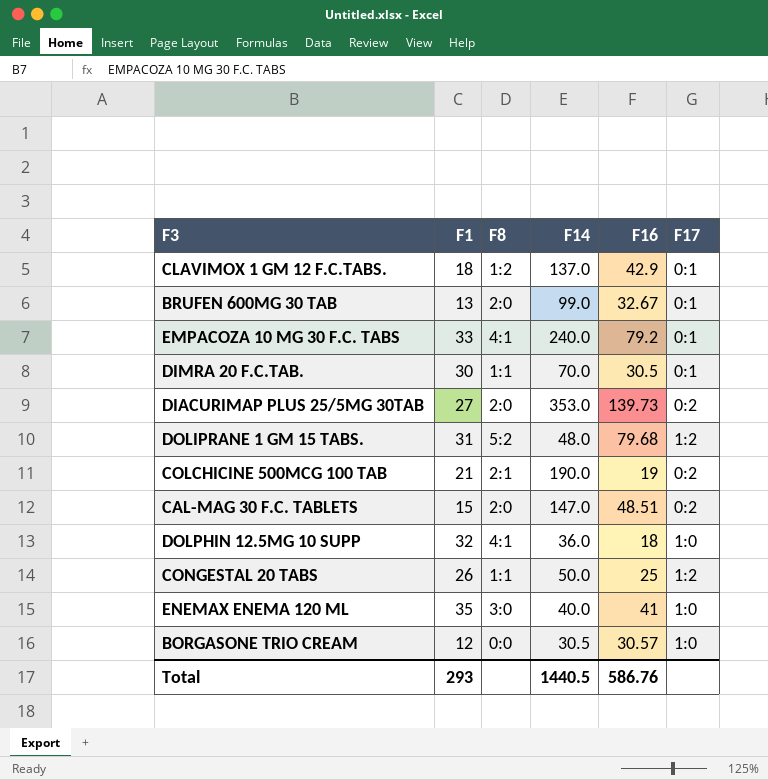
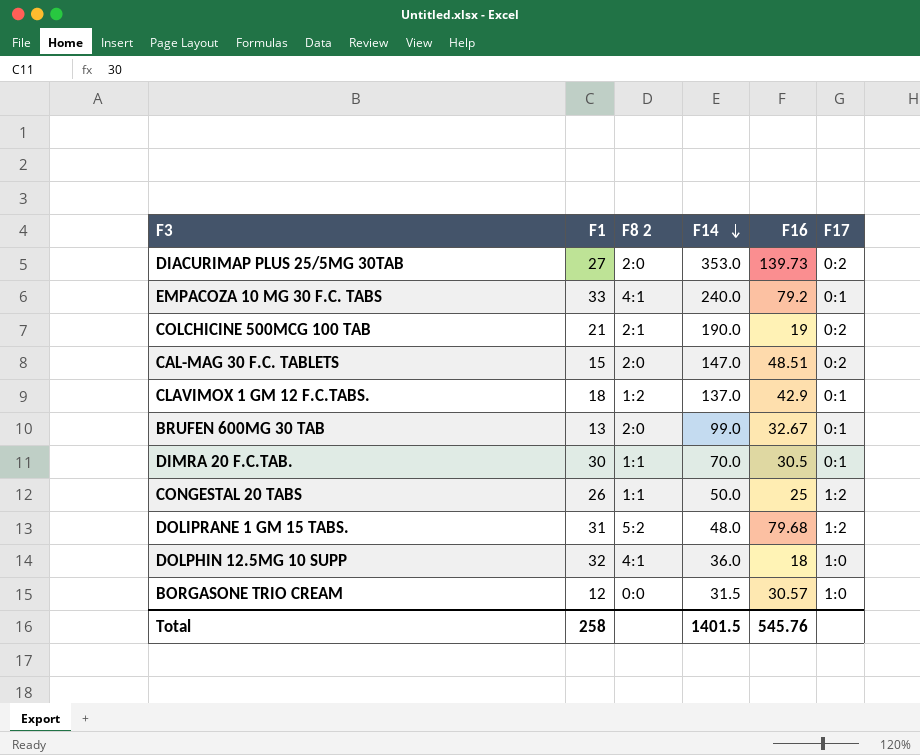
row order: none -> F14 descending
column name: F8 -> F8 2
row ENEMAX ENEMA 120 ML: 35 | 3:0 | 40.0 | 41 | 1:0 -> none
BORGASONE TRIO CREAM | F14: 30.5 -> 31.5
Total | F1: 293 -> 258
Total | F14: 1440.5 -> 1401.5
Total | F16: 586.76 -> 545.76

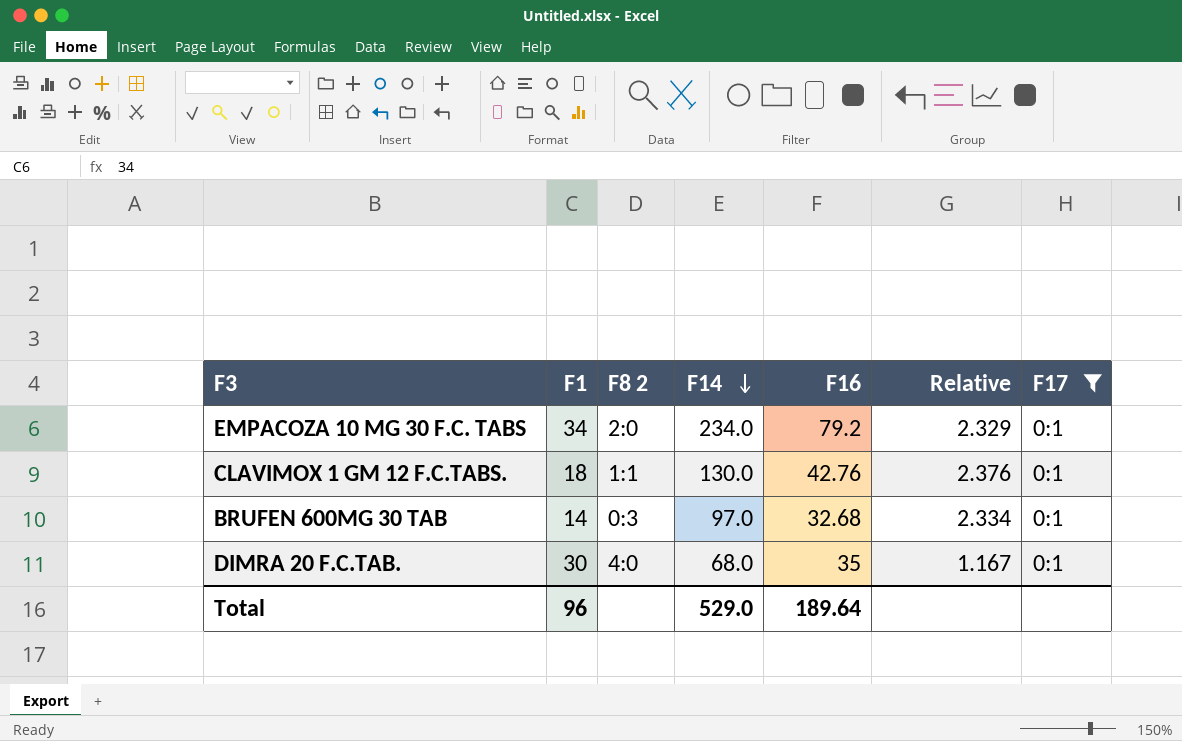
filter: none -> F17 = 0:1
column Relative | formula: none -> [F16] / [F1]
EMPACOZA 10 MG 30 F.C. TABS | F1: 33 -> 34
EMPACOZA 10 MG 30 F.C. TABS | F8 2: 4:1 -> 2:0
EMPACOZA 10 MG 30 F.C. TABS | F14: 240.0 -> 234.0
CLAVIMOX 1 GM 12 F.C.TABS. | F8 2: 1:2 -> 1:1
CLAVIMOX 1 GM 12 F.C.TABS. | F14: 137.0 -> 130.0
CLAVIMOX 1 GM 12 F.C.TABS. | F16: 42.9 -> 42.76
BRUFEN 600MG 30 TAB | F1: 13 -> 14
BRUFEN 600MG 30 TAB | F8 2: 2:0 -> 0:3
BRUFEN 600MG 30 TAB | F14: 99.0 -> 97.0
BRUFEN 600MG 30 TAB | F16: 32.67 -> 32.68
DIMRA 20 F.C.TAB. | F8 2: 1:1 -> 4:0
DIMRA 20 F.C.TAB. | F14: 70.0 -> 68.0
DIMRA 20 F.C.TAB. | F16: 30.5 -> 35
Total | F1: 258 -> 96
Total | F14: 1401.5 -> 529.0
Total | F16: 545.76 -> 189.64

